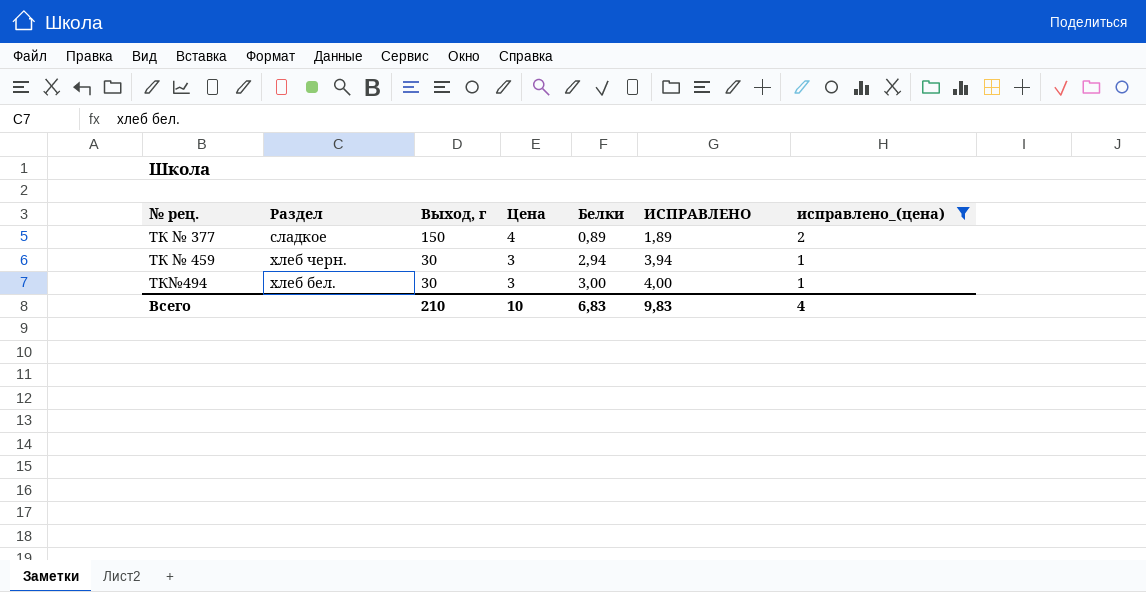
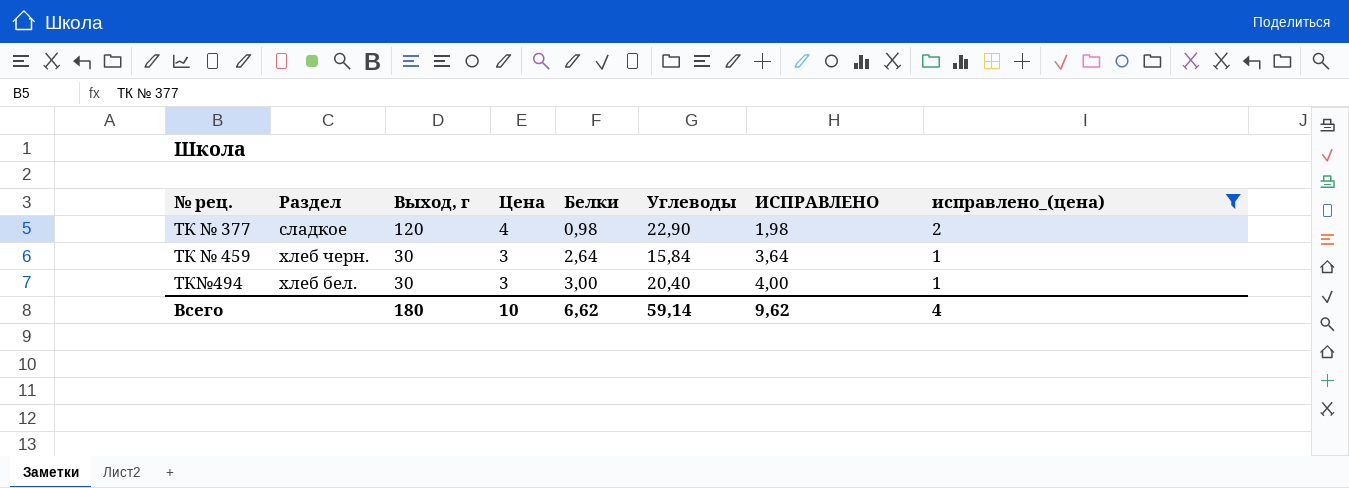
column Углеводы | position: none -> 6
ТК № 377 | Выход, г: 150 -> 120
ТК № 377 | Белки: 0,89 -> 0,98
ТК № 377 | ИСПРАВЛЕНО: 1,89 -> 1,98
ТК № 459 | Белки: 2,94 -> 2,64
ТК № 459 | ИСПРАВЛЕНО: 3,94 -> 3,64
Всего | Выход, г: 210 -> 180
Всего | Белки: 6,83 -> 6,62
Всего | ИСПРАВЛЕНО: 9,83 -> 9,62

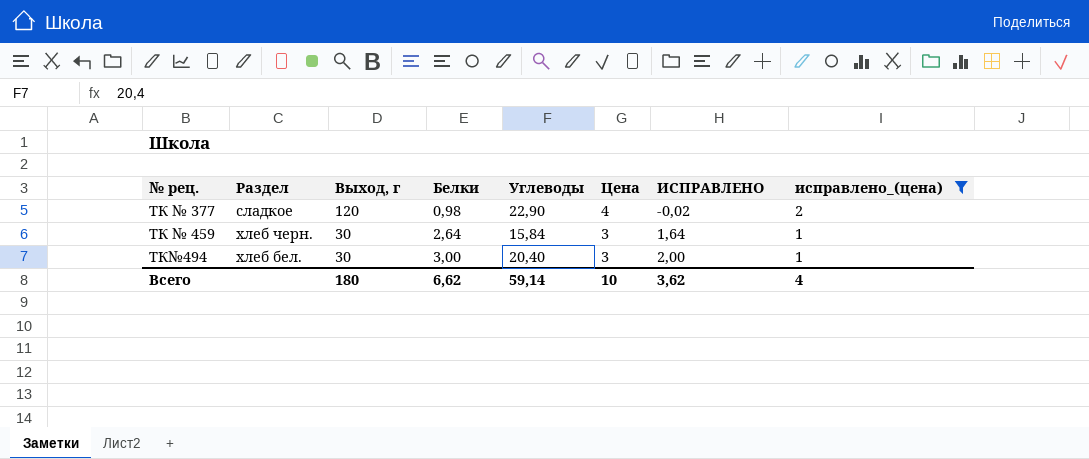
column Цена | position: 4 -> 6
column ИСПРАВЛЕНО | formula: [Белки] + 1 -> [Белки] - 1
Всего | ИСПРАВЛЕНО: 9,62 -> 3,62

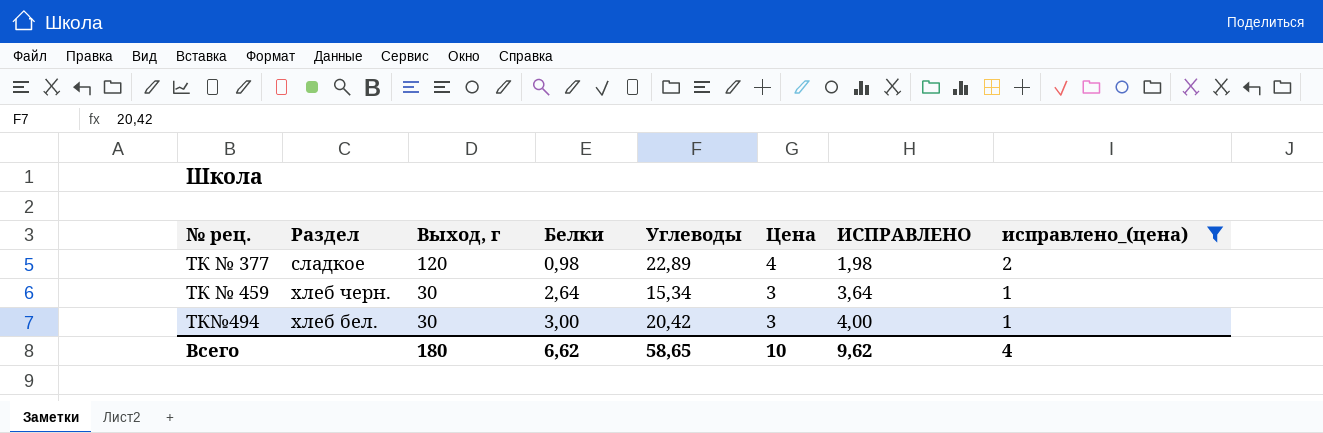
column ИСПРАВЛЕНО | formula: [Белки] - 1 -> [Белки] + 1
ТК № 377 | Углеводы: 22,90 -> 22,89
ТК № 459 | Углеводы: 15,84 -> 15,34
ТК№494 | Углеводы: 20,40 -> 20,42
Всего | Углеводы: 59,14 -> 58,65
Всего | ИСПРАВЛЕНО: 3,62 -> 9,62

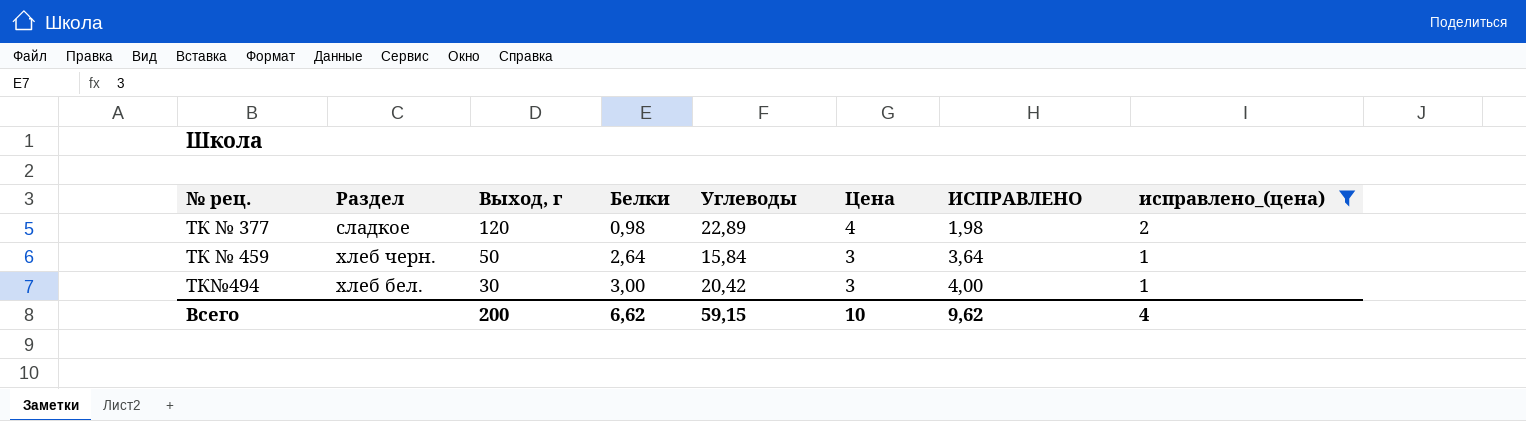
ТК № 459 | Выход, г: 30 -> 50
ТК № 459 | Углеводы: 15,34 -> 15,84
Всего | Выход, г: 180 -> 200
Всего | Углеводы: 58,65 -> 59,15

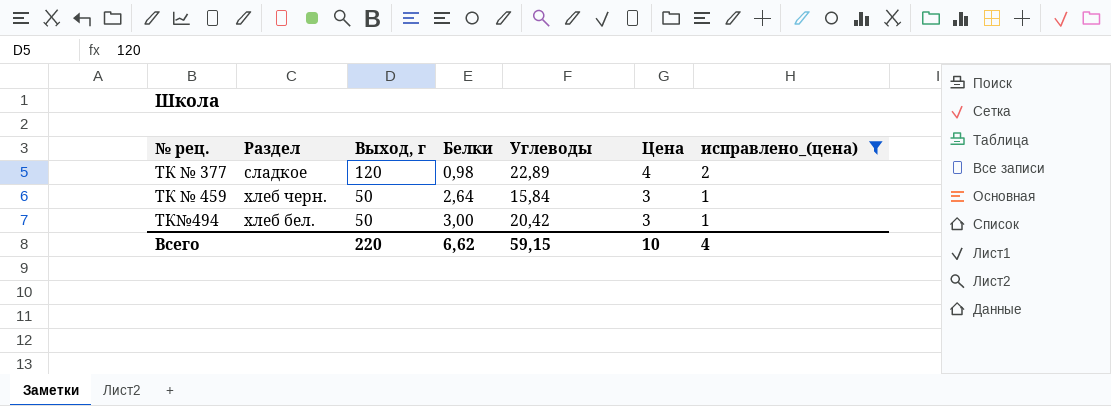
column ИСПРАВЛЕНО | formula: [Белки] + 1 -> none
ТК№494 | Выход, г: 30 -> 50
Всего | Выход, г: 200 -> 220

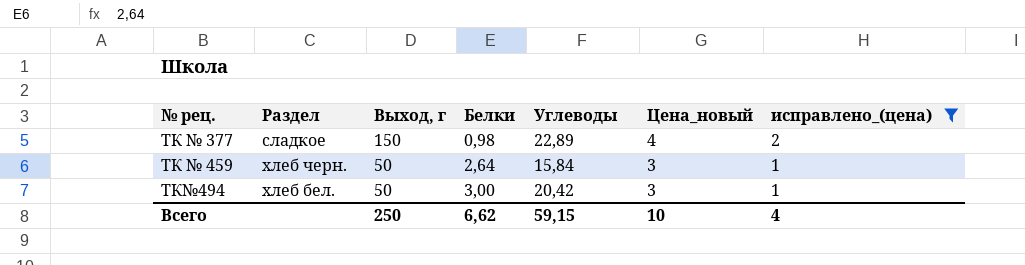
column name: Цена -> Цена_новый
ТК № 377 | Выход, г: 120 -> 150
Всего | Выход, г: 220 -> 250

